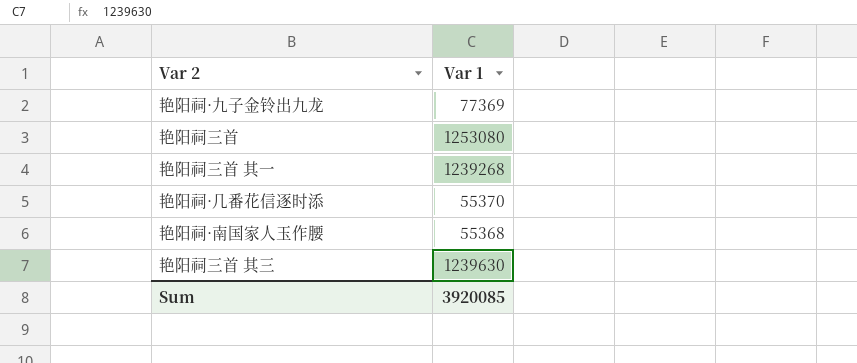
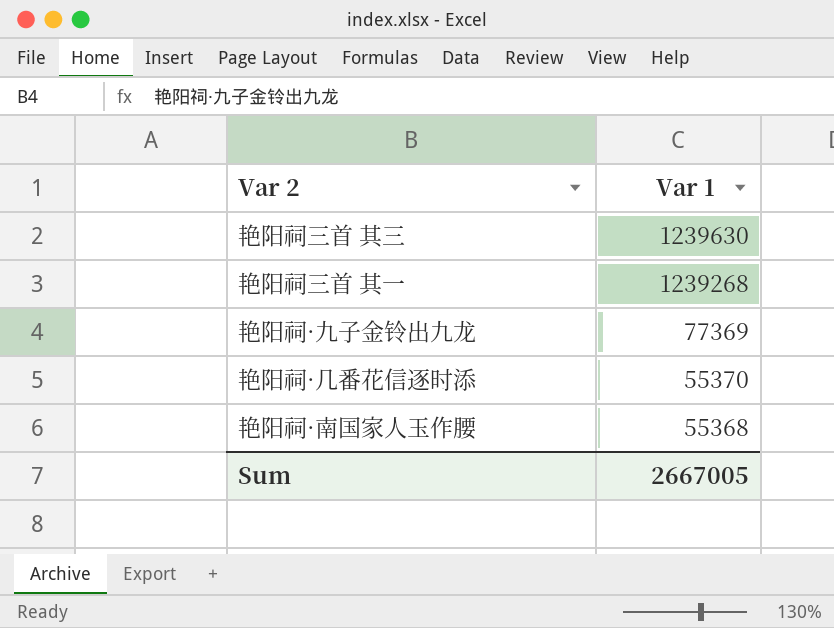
row order: none -> Var 1 descending
row 艳阳祠三首: 1253080 -> none
Sum | Var 1: 3920085 -> 2667005

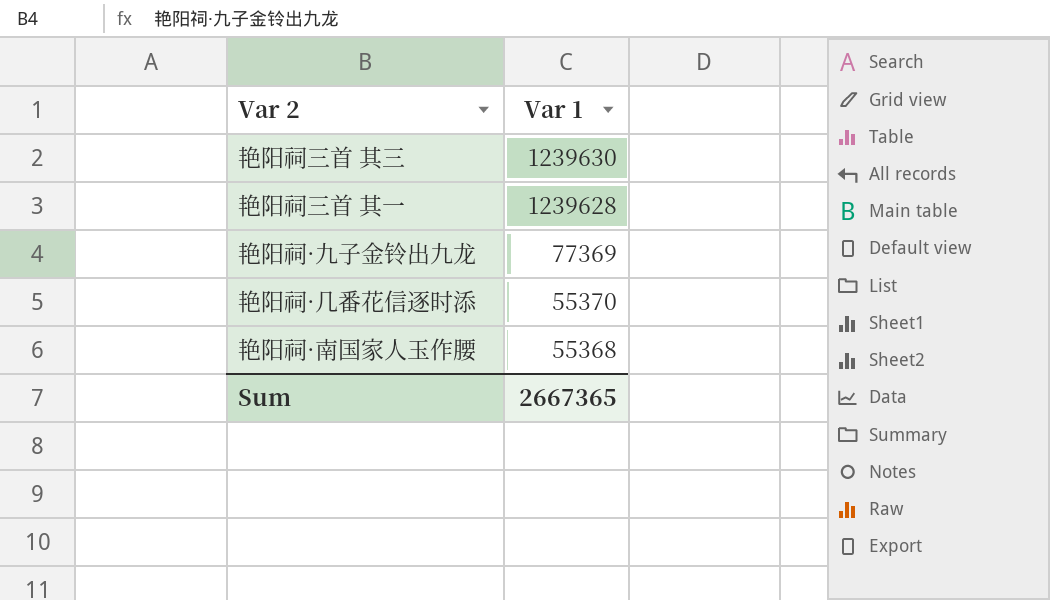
艳阳祠三首 其一 | Var 1: 1239268 -> 1239628
Sum | Var 1: 2667005 -> 2667365

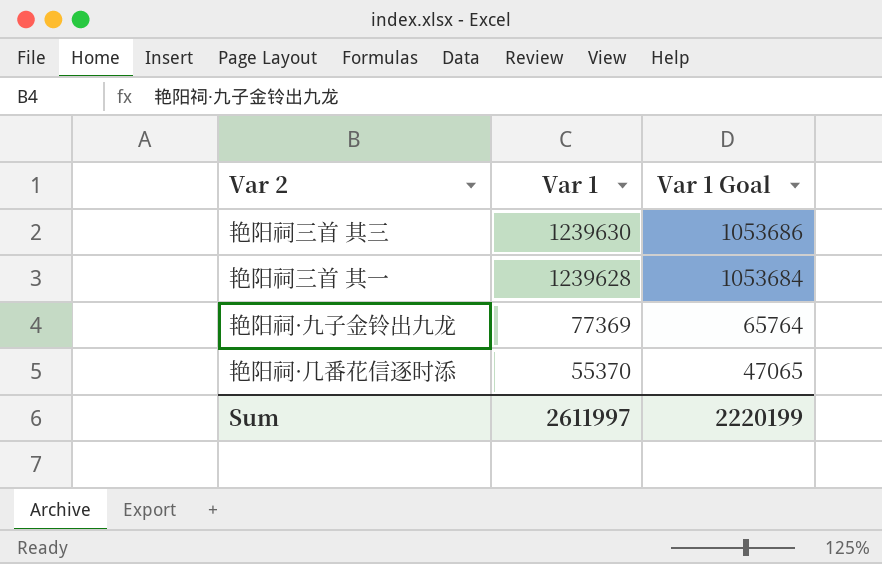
column Var 1 Goal | formula: none -> [Var 1] * 0.85
row 艳阳祠·南国家人玉作腰: 55368 -> none
Sum | Var 1: 2667365 -> 2611997

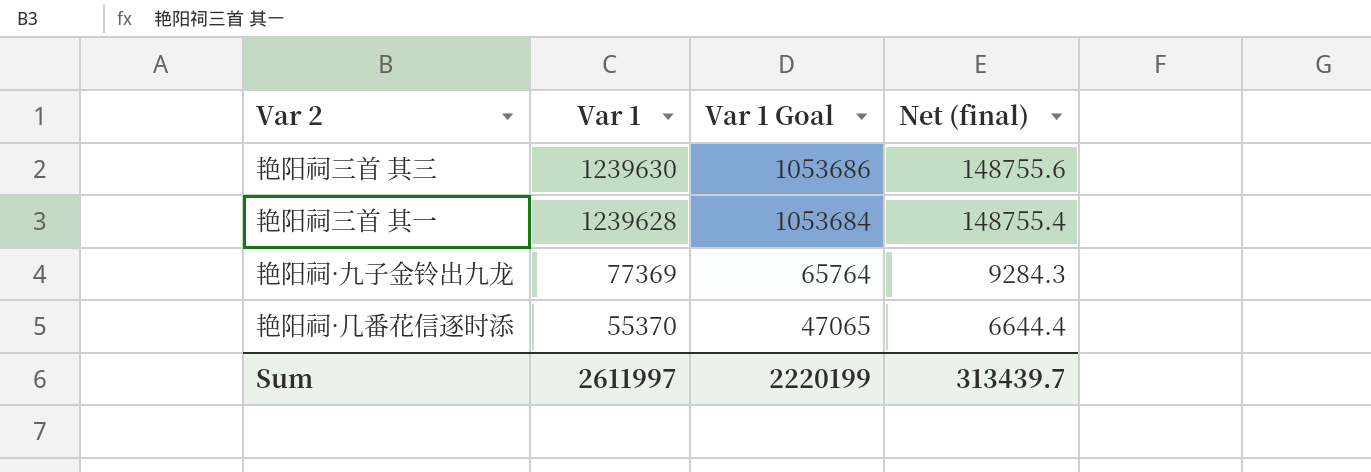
column Net (final) | formula: none -> [Var 1] * 0.12

